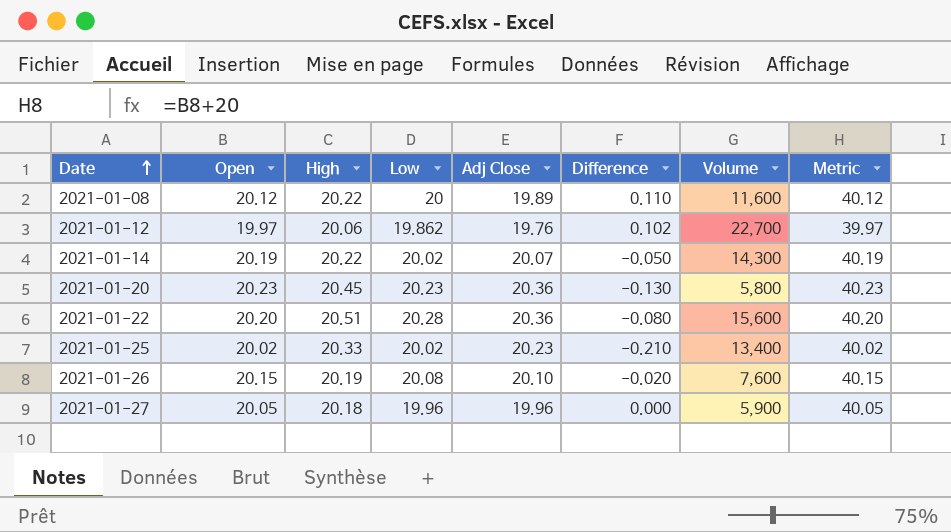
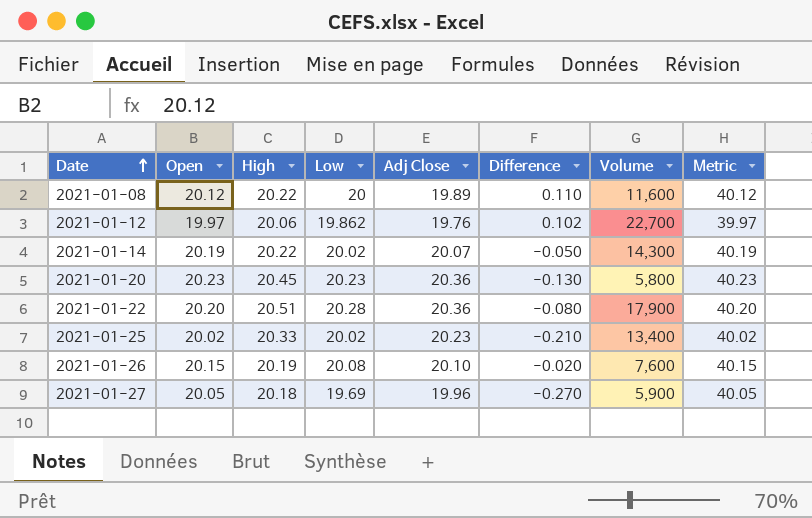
2021-01-22 | Volume: 15,600 -> 17,900
2021-01-27 | Low: 19.96 -> 19.69
2021-01-27 | Difference: 0.000 -> -0.270

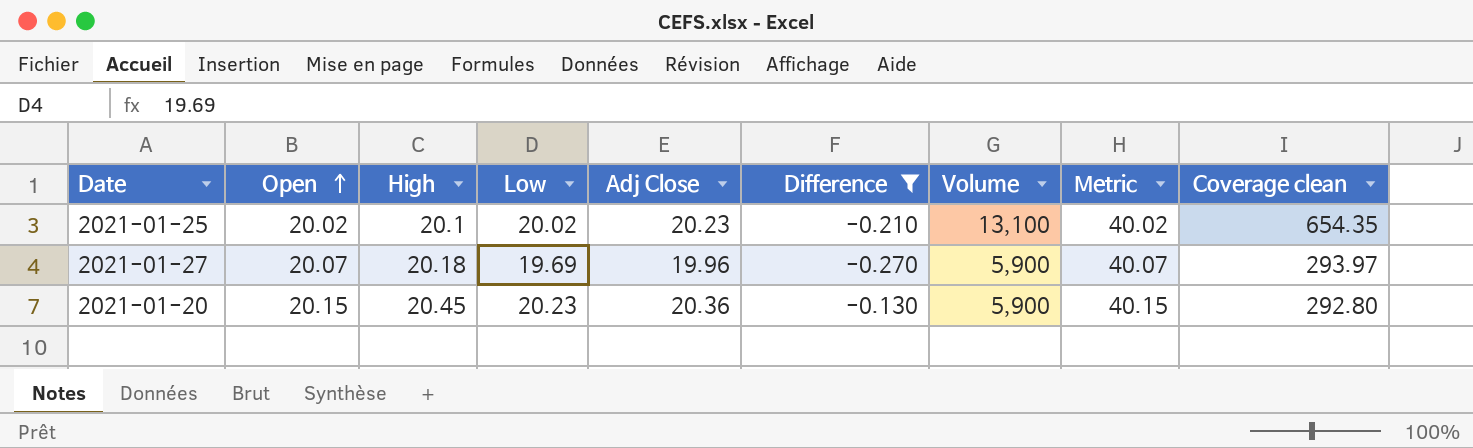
filter: none -> Difference <= -0.130
row order: Date ascending -> Open ascending
column Coverage clean | formula: none -> [Volume] / [Open]
2021-01-25 | High: 20.33 -> 20.1
2021-01-25 | Volume: 13,400 -> 13,100
2021-01-27 | Open: 20.05 -> 20.07
2021-01-27 | Metric: 40.05 -> 40.07
2021-01-20 | Open: 20.23 -> 20.15
2021-01-20 | Volume: 5,800 -> 5,900
2021-01-20 | Metric: 40.23 -> 40.15

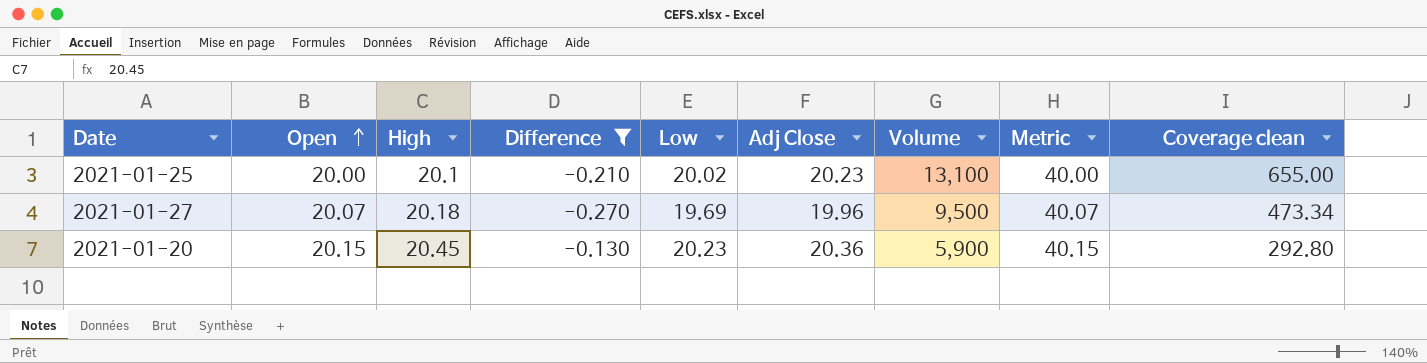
column Difference | position: 6 -> 4
2021-01-25 | Open: 20.02 -> 20.00
2021-01-25 | Metric: 40.02 -> 40.00
2021-01-25 | Coverage clean: 654.35 -> 655.00
2021-01-27 | Volume: 5,900 -> 9,500
2021-01-27 | Coverage clean: 293.97 -> 473.34

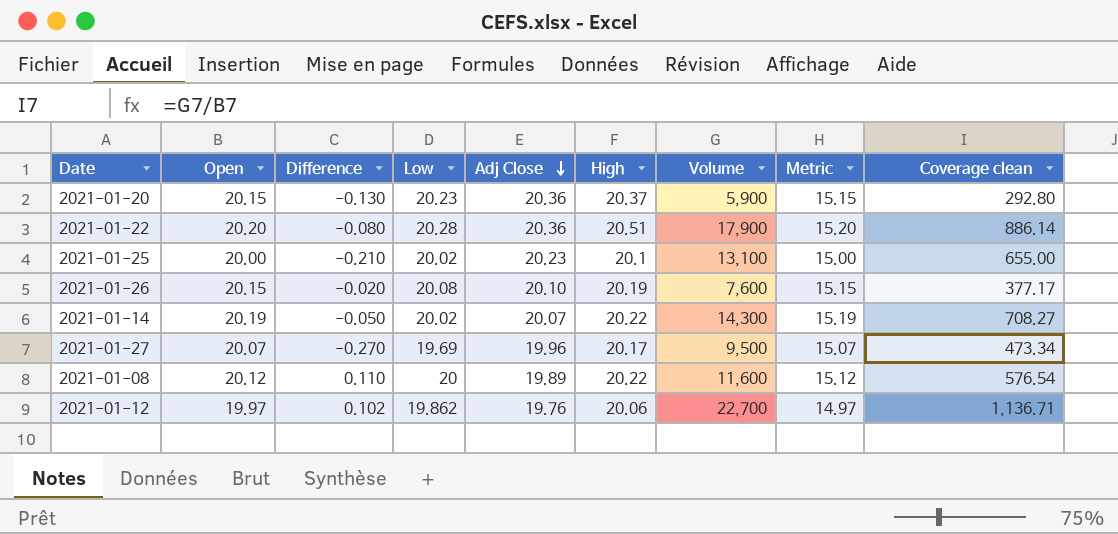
filter: Difference <= -0.130 -> none
row order: Open ascending -> Adj Close descending
column High | position: 3 -> 6
column Metric | formula: [Open] + 20 -> [Open] - 5
2021-01-20 | High: 20.45 -> 20.37
2021-01-27 | High: 20.18 -> 20.17

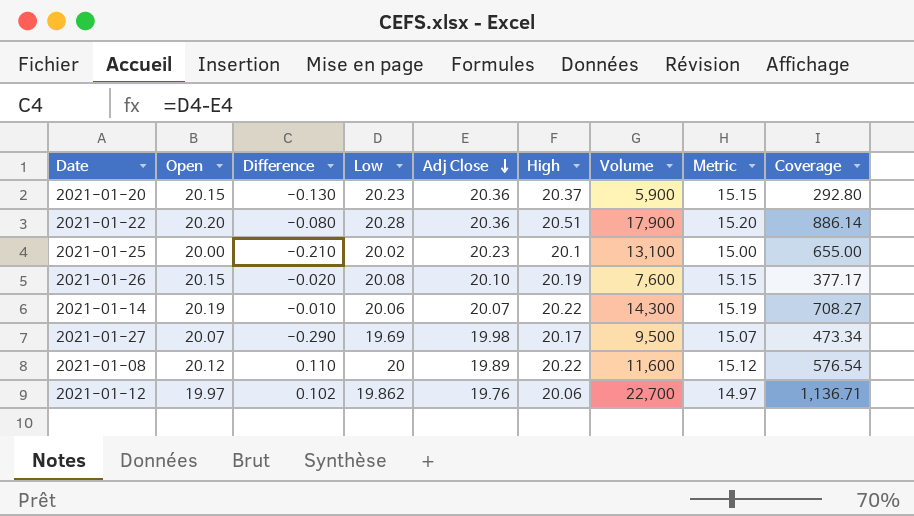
column name: Coverage clean -> Coverage
2021-01-14 | Difference: -0.050 -> -0.010
2021-01-14 | Low: 20.02 -> 20.06
2021-01-27 | Difference: -0.270 -> -0.290
2021-01-27 | Adj Close: 19.96 -> 19.98

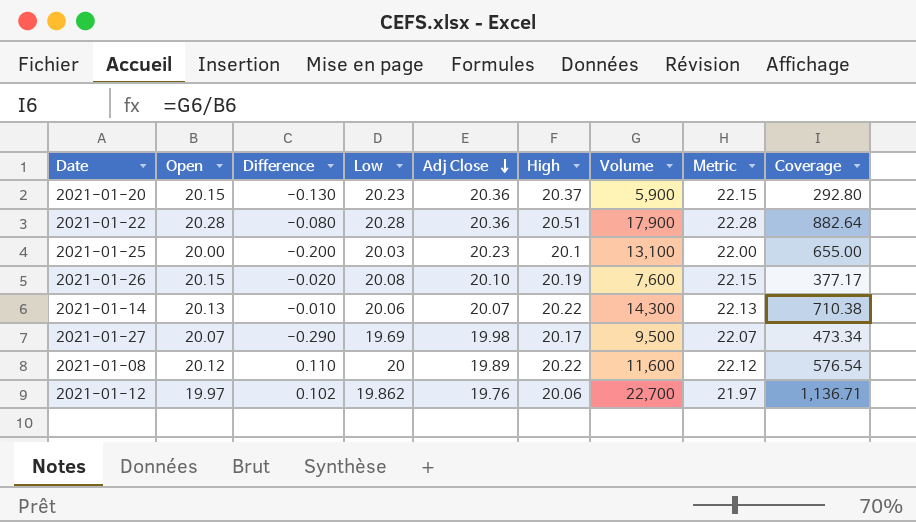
column Metric | formula: [Open] - 5 -> [Open] + 2
2021-01-22 | Open: 20.20 -> 20.28
2021-01-22 | Coverage: 886.14 -> 882.64
2021-01-25 | Difference: -0.210 -> -0.200
2021-01-25 | Low: 20.02 -> 20.03
2021-01-14 | Open: 20.19 -> 20.13
2021-01-14 | Coverage: 708.27 -> 710.38

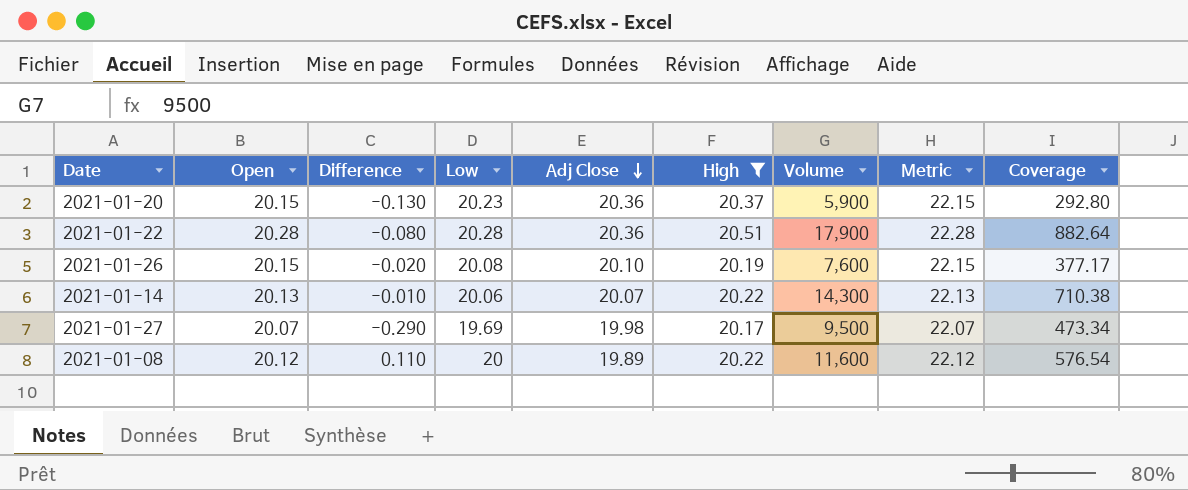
filter: none -> High >= 20.17

